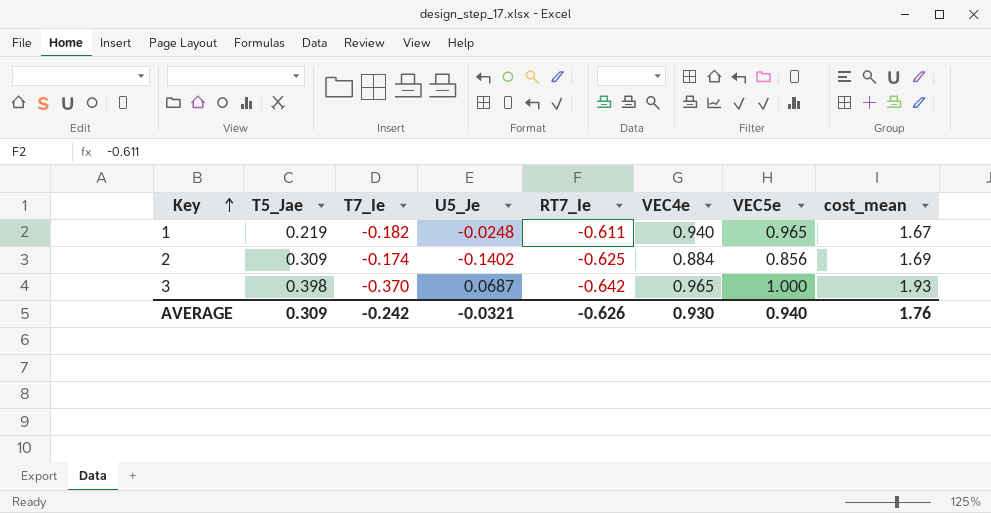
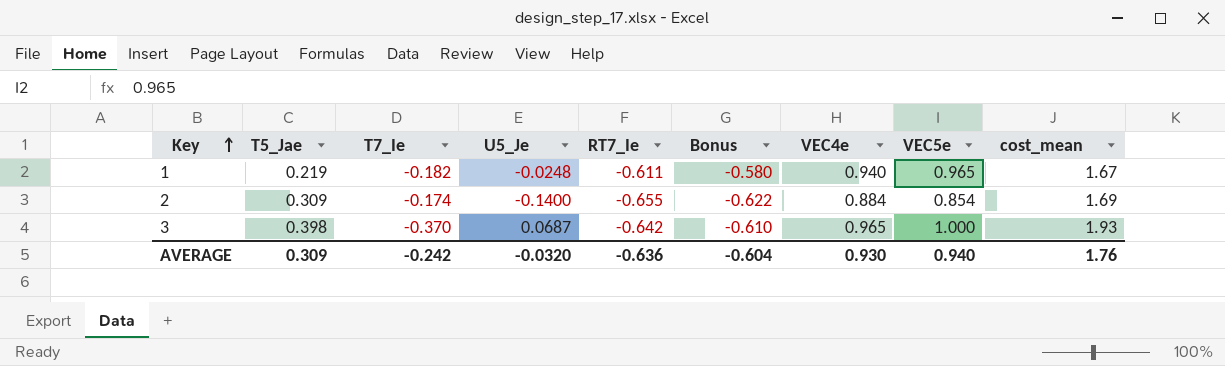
column Bonus | formula: none -> [RT7_Ie] * 0.95
2 | U5_Je: -0.1402 -> -0.1400
2 | RT7_Ie: -0.625 -> -0.655
2 | VEC5e: 0.856 -> 0.854
AVERAGE | U5_Je: -0.0321 -> -0.0320
AVERAGE | RT7_Ie: -0.626 -> -0.636

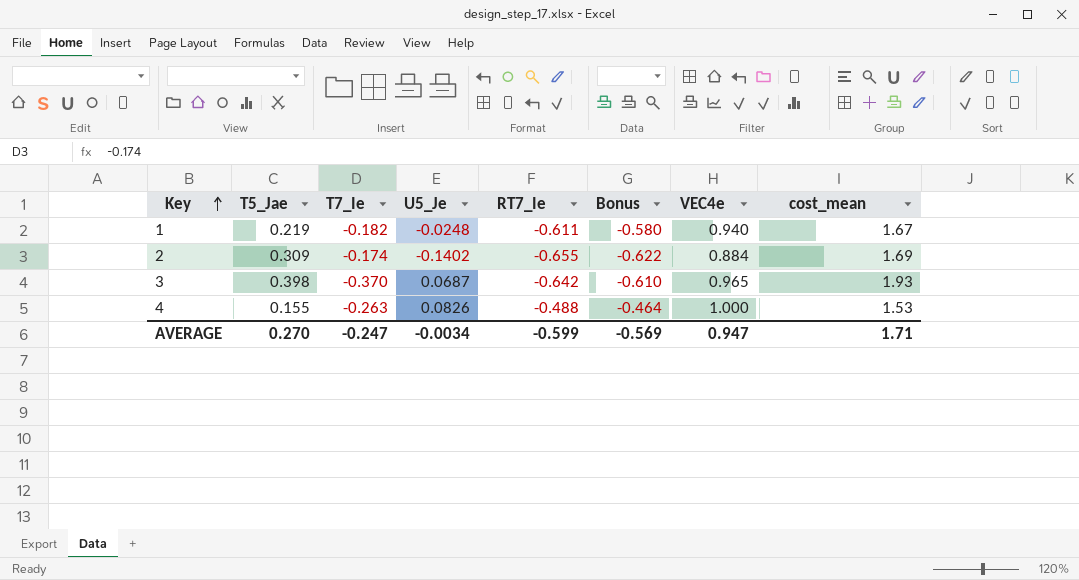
column VEC5e | position: 8 -> none
2 | U5_Je: -0.1400 -> -0.1402
row 4: none -> 0.155 | -0.263 | 0.0826 | -0.488 | -0.464 | 1.000 | 1.53
AVERAGE | T5_Jae: 0.309 -> 0.270
AVERAGE | T7_Ie: -0.242 -> -0.247
AVERAGE | U5_Je: -0.0320 -> -0.0034
AVERAGE | RT7_Ie: -0.636 -> -0.599
AVERAGE | Bonus: -0.604 -> -0.569
AVERAGE | VEC4e: 0.930 -> 0.947
AVERAGE | cost_mean: 1.76 -> 1.71

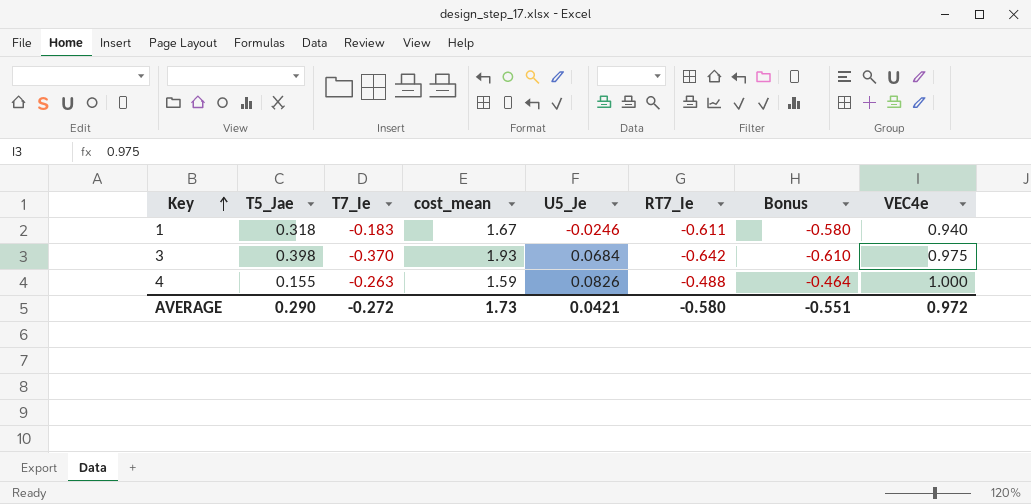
column cost_mean | position: 8 -> 4
row 2: 0.309 | -0.174 | -0.1402 | -0.655 | -0.622 | 0.884 | 1.69 -> none
1 | T5_Jae: 0.219 -> 0.318
1 | T7_Ie: -0.182 -> -0.183
1 | U5_Je: -0.0248 -> -0.0246
3 | U5_Je: 0.0687 -> 0.0684
3 | VEC4e: 0.965 -> 0.975
4 | cost_mean: 1.53 -> 1.59
AVERAGE | T5_Jae: 0.270 -> 0.290
AVERAGE | T7_Ie: -0.247 -> -0.272
AVERAGE | cost_mean: 1.71 -> 1.73
AVERAGE | U5_Je: -0.0034 -> 0.0421
AVERAGE | RT7_Ie: -0.599 -> -0.580
AVERAGE | Bonus: -0.569 -> -0.551
AVERAGE | VEC4e: 0.947 -> 0.972

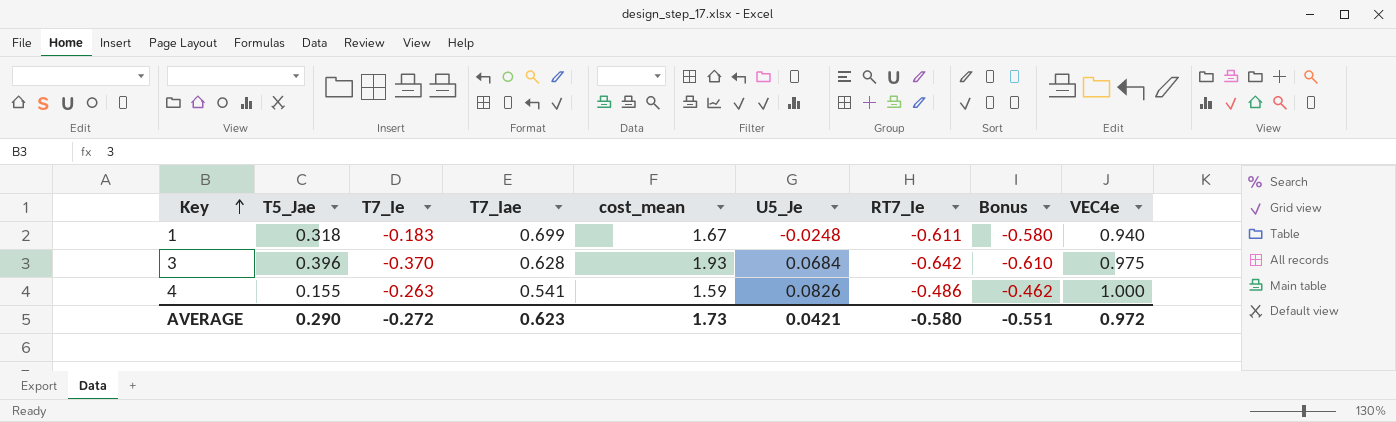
column T7_Iae | position: none -> 4
1 | U5_Je: -0.0246 -> -0.0248
3 | T5_Jae: 0.398 -> 0.396
4 | RT7_Ie: -0.488 -> -0.486
4 | Bonus: -0.464 -> -0.462

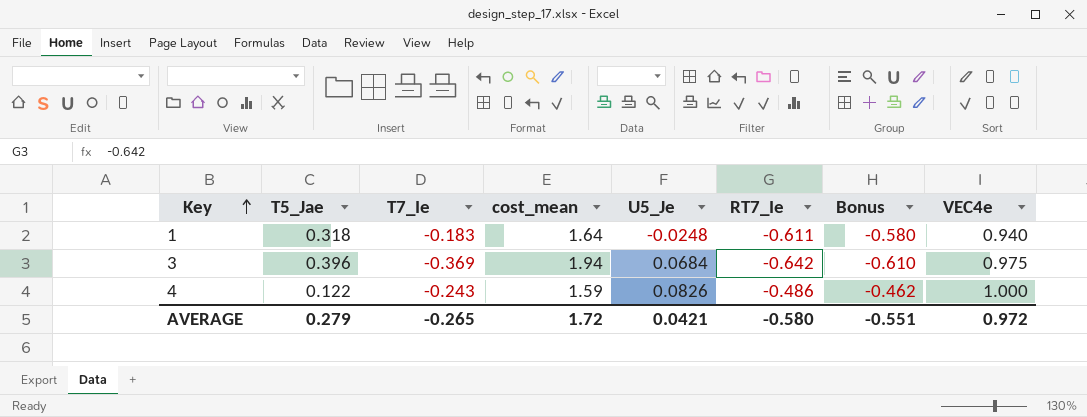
column T7_Iae | position: 4 -> none
1 | cost_mean: 1.67 -> 1.64
3 | T7_Ie: -0.370 -> -0.369
3 | cost_mean: 1.93 -> 1.94
4 | T5_Jae: 0.155 -> 0.122
4 | T7_Ie: -0.263 -> -0.243
AVERAGE | T5_Jae: 0.290 -> 0.279
AVERAGE | T7_Ie: -0.272 -> -0.265
AVERAGE | cost_mean: 1.73 -> 1.72

